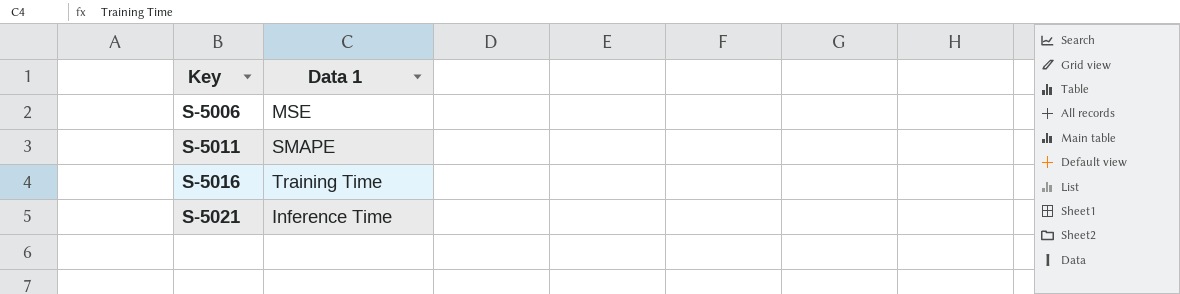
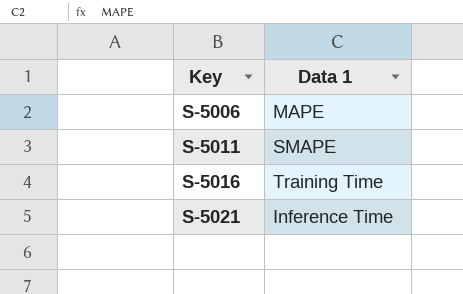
S-5006 | Data 1: MSE -> MAPE

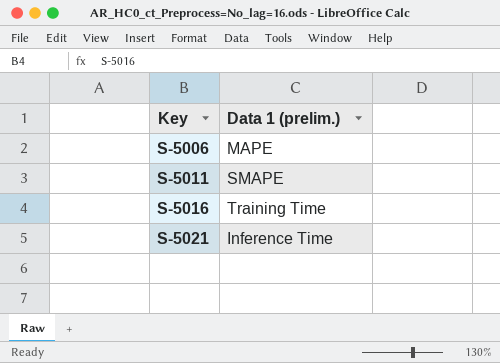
column name: Data 1 -> Data 1 (prelim.)

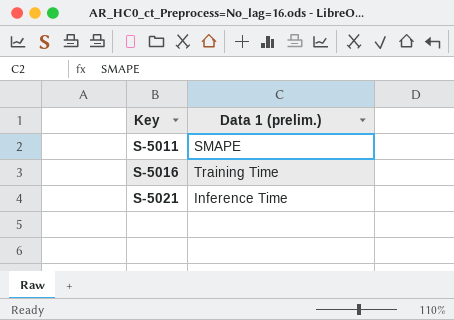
row S-5006: MAPE -> none

